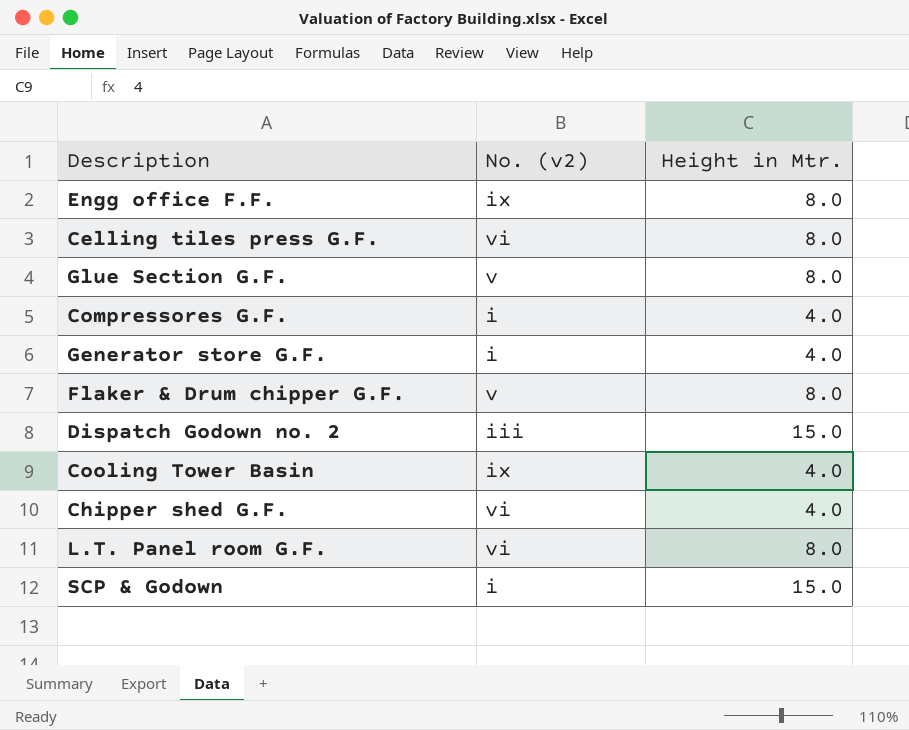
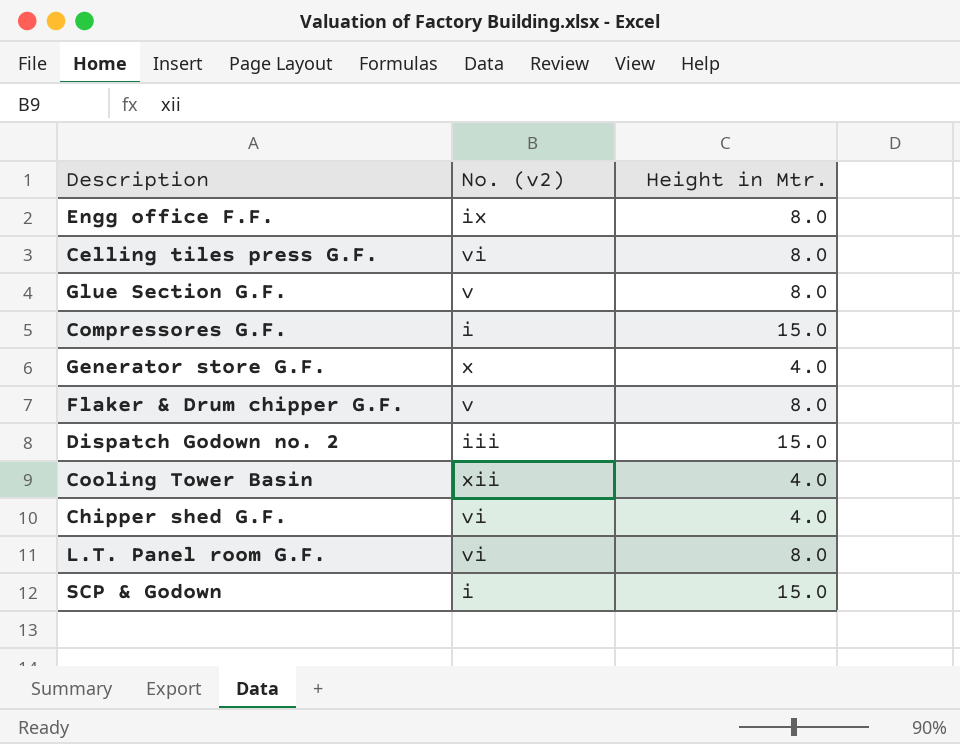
Compressores G.F. | Height in Mtr.: 4.0 -> 15.0
Generator store G.F. | No. (v2): i -> x
Cooling Tower Basin | No. (v2): ix -> xii

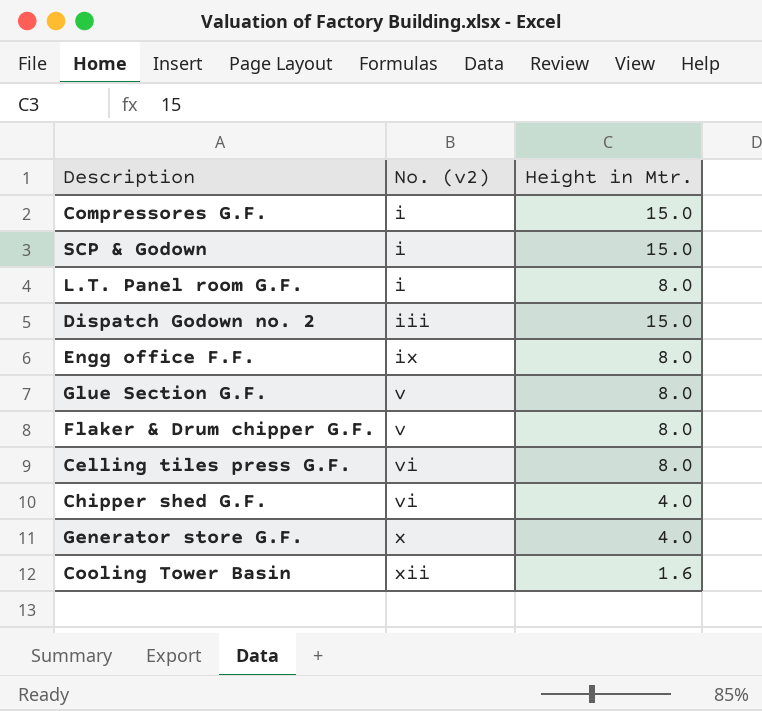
row order: none -> No. (v2) ascending
L.T. Panel room G.F. | No. (v2): vi -> i
Cooling Tower Basin | Height in Mtr.: 4.0 -> 1.6

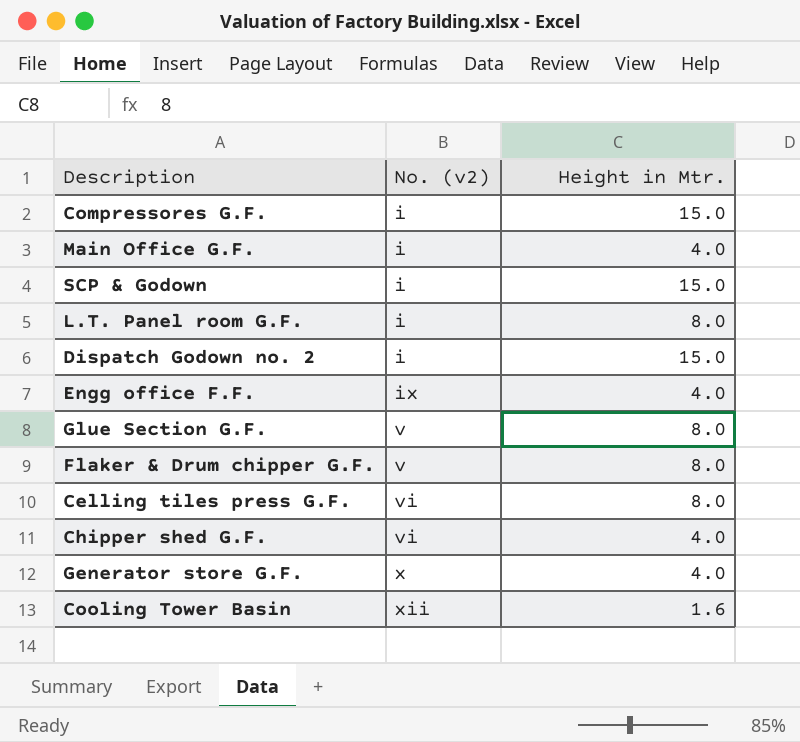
row Main Office G.F.: none -> i | 4.0
Dispatch Godown no. 2 | No. (v2): iii -> i
Engg office F.F. | Height in Mtr.: 8.0 -> 4.0

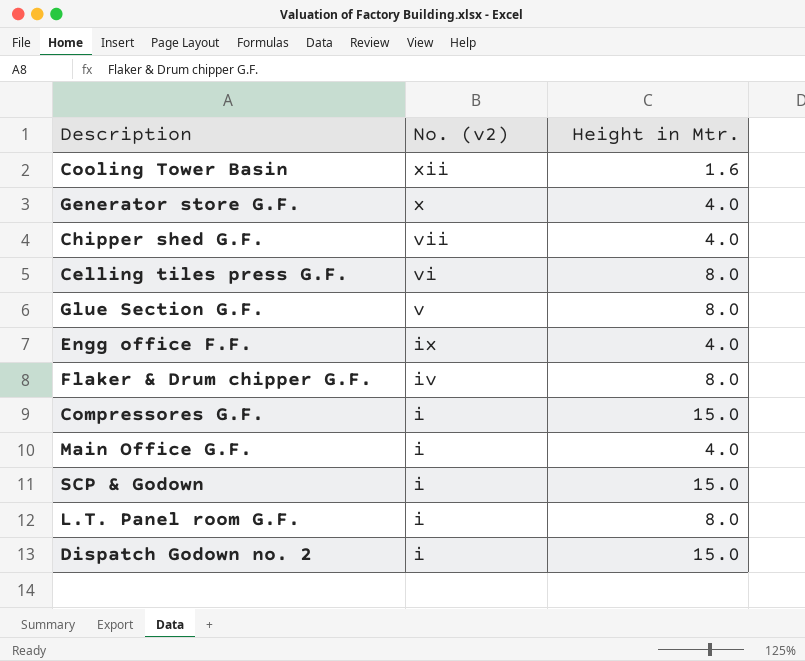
row order: No. (v2) ascending -> No. (v2) descending
Chipper shed G.F. | No. (v2): vi -> vii
Flaker & Drum chipper G.F. | No. (v2): v -> iv

